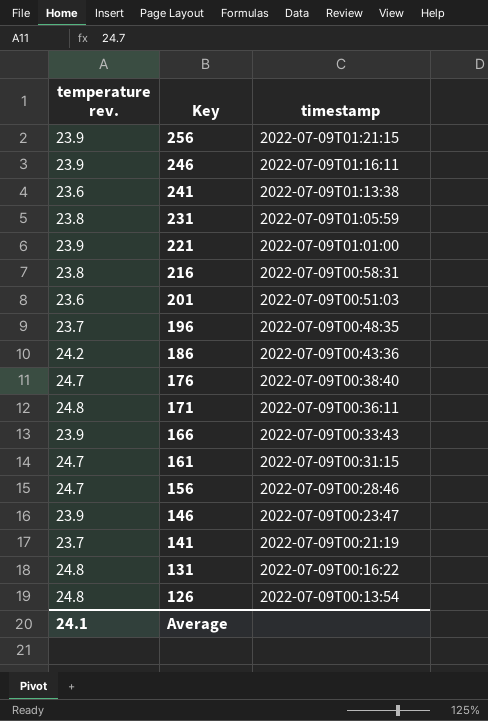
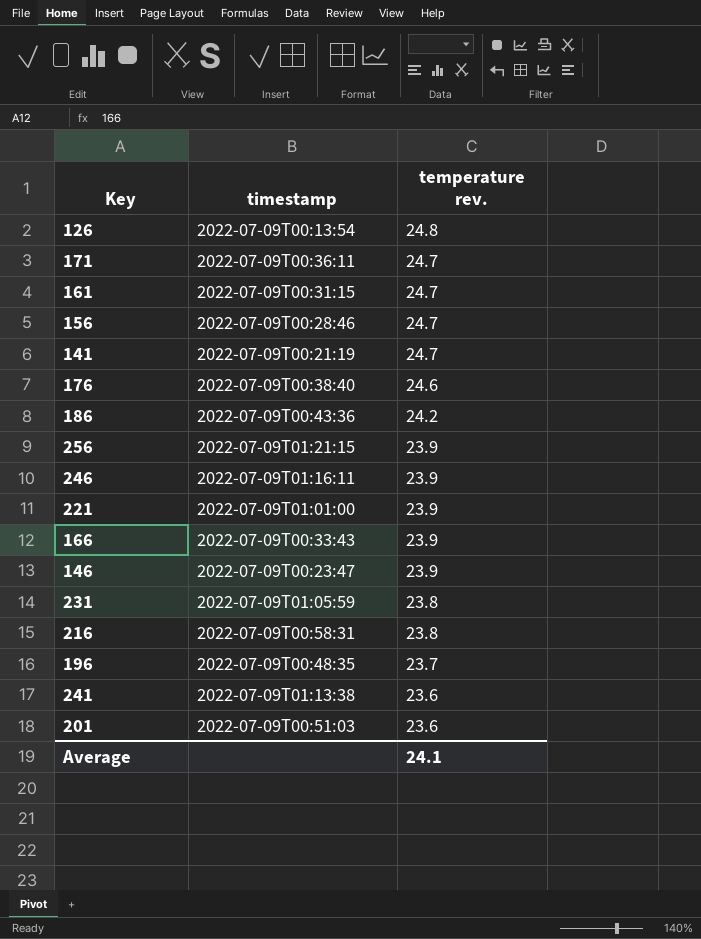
row order: Key descending -> temperature rev. descending
column temperature rev. | position: 1 -> 3
row 131: 24.8 | 2022-07-09T00:16:22 -> none
171 | temperature rev.: 24.8 -> 24.7
141 | temperature rev.: 23.7 -> 24.7
176 | temperature rev.: 24.7 -> 24.6

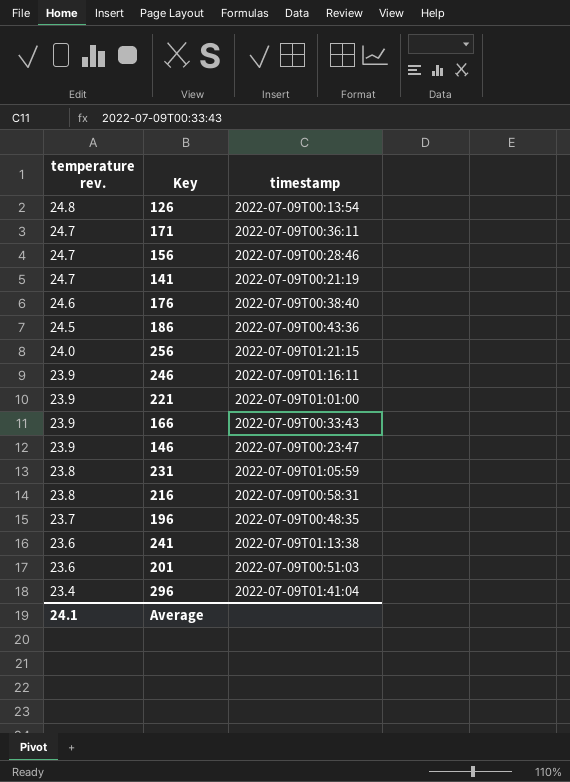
column temperature rev. | position: 3 -> 1
row 161: 2022-07-09T00:31:15 | 24.7 -> none
186 | temperature rev.: 24.2 -> 24.5
256 | temperature rev.: 23.9 -> 24.0
row 296: none -> 23.4 | 2022-07-09T01:41:04

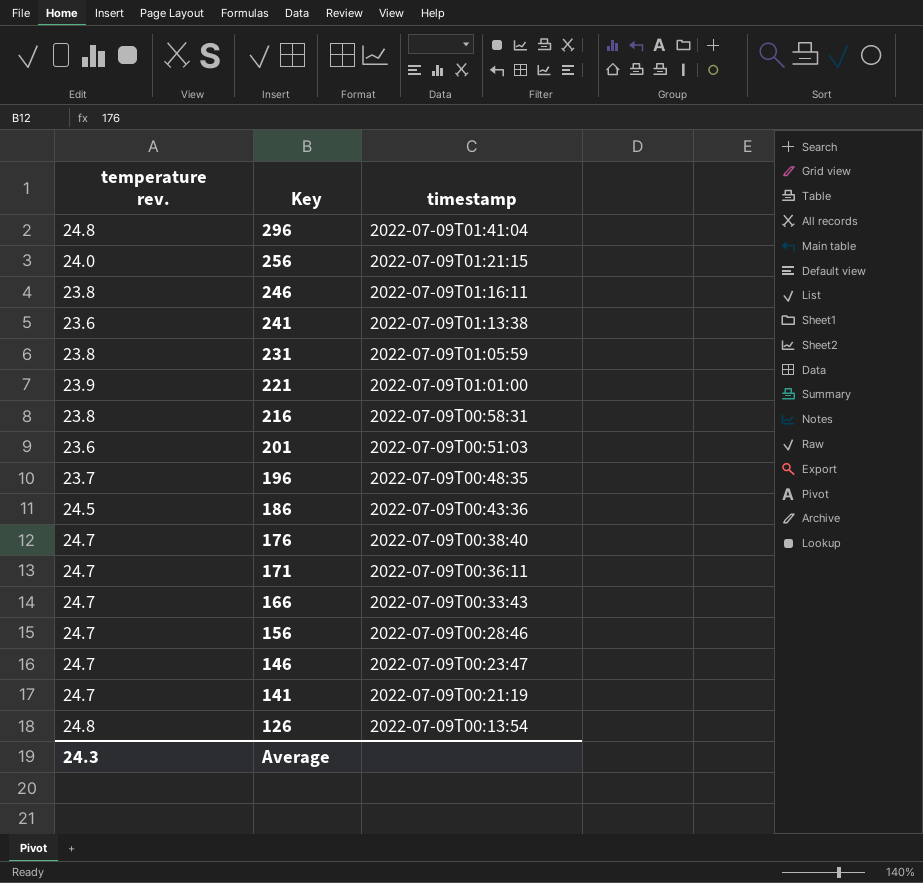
row order: temperature rev. descending -> Key descending
296 | temperature rev.: 23.4 -> 24.8
246 | temperature rev.: 23.9 -> 23.8
176 | temperature rev.: 24.6 -> 24.7
166 | temperature rev.: 23.9 -> 24.7
146 | temperature rev.: 23.9 -> 24.7
Average | temperature rev.: 24.1 -> 24.3

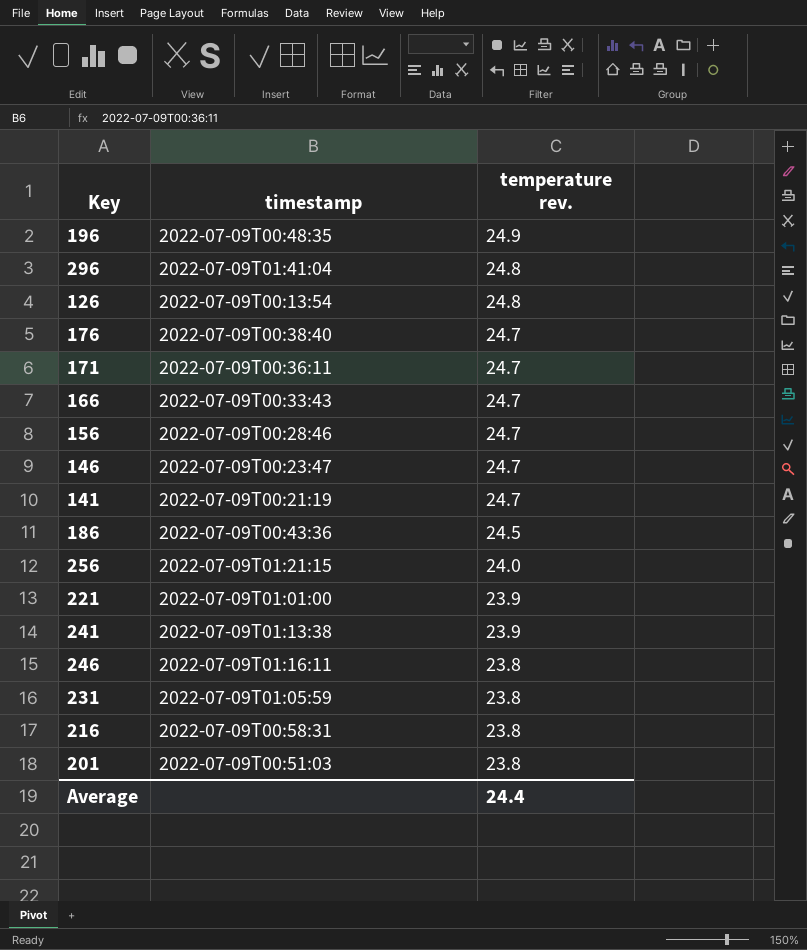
row order: Key descending -> temperature rev. descending
column temperature rev. | position: 1 -> 3
196 | temperature rev.: 23.7 -> 24.9
241 | temperature rev.: 23.6 -> 23.9
201 | temperature rev.: 23.6 -> 23.8
Average | temperature rev.: 24.3 -> 24.4

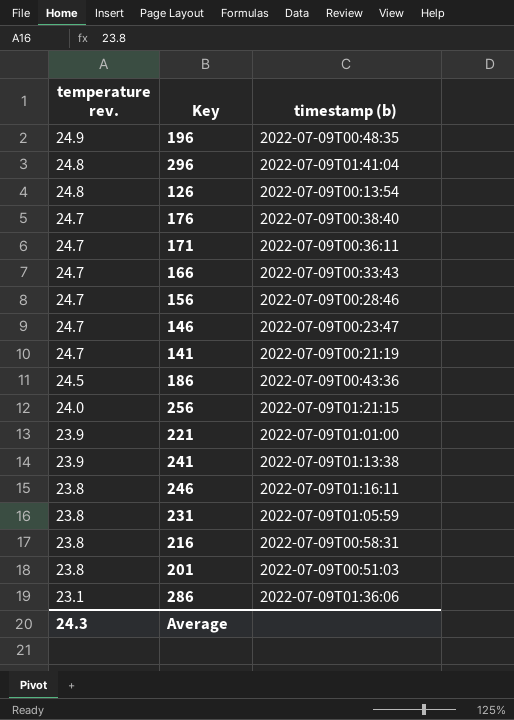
column temperature rev. | position: 3 -> 1
column name: timestamp -> timestamp (b)
row 286: none -> 23.1 | 2022-07-09T01:36:06
Average | temperature rev.: 24.4 -> 24.3

